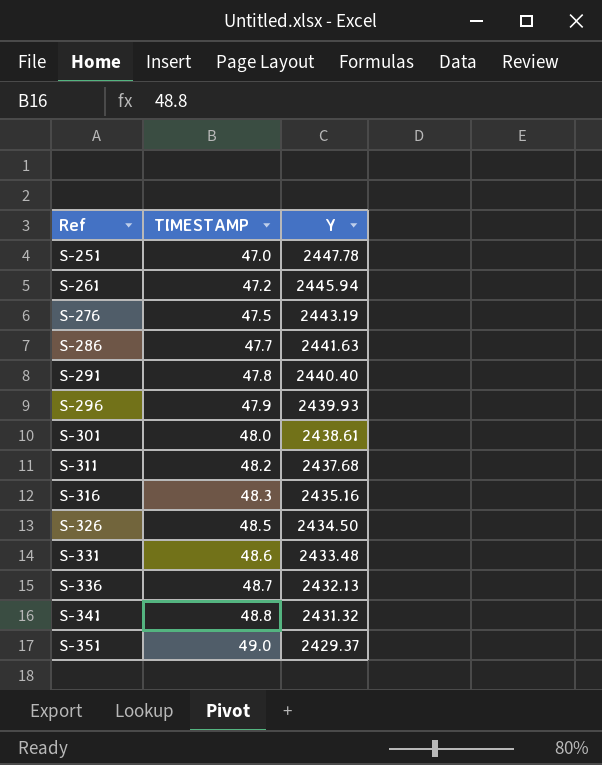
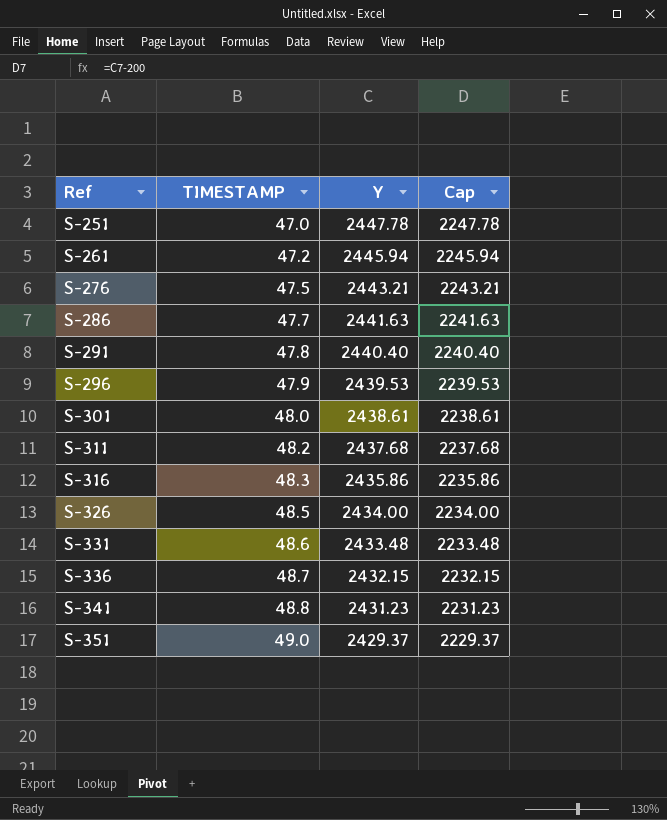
column Cap | formula: none -> [Y] - 200
S-276 | Y: 2443.19 -> 2443.21
S-296 | Y: 2439.93 -> 2439.53
S-316 | Y: 2435.16 -> 2435.86
S-326 | Y: 2434.50 -> 2434.00
S-336 | Y: 2432.13 -> 2432.15
S-341 | Y: 2431.32 -> 2431.23

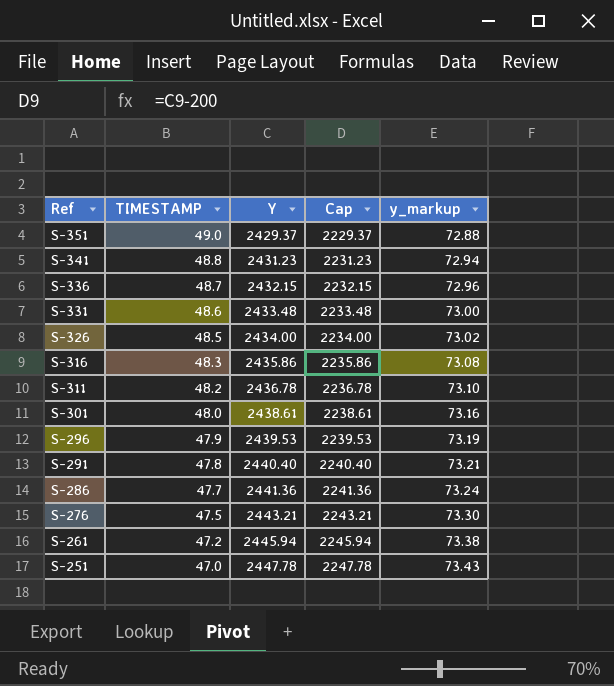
row order: Ref ascending -> Ref descending
column y_markup | formula: none -> [Y] * 0.03
S-311 | Y: 2437.68 -> 2436.78
S-311 | Cap: 2237.68 -> 2236.78
S-286 | Y: 2441.63 -> 2441.36
S-286 | Cap: 2241.63 -> 2241.36

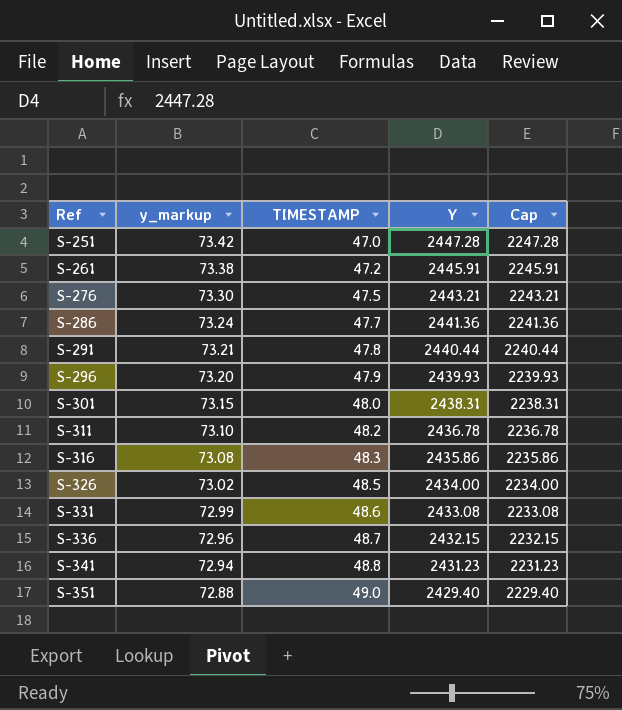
row order: Ref descending -> Ref ascending
column y_markup | position: 5 -> 2
S-251 | y_markup: 73.43 -> 73.42
S-251 | Y: 2447.78 -> 2447.28
S-251 | Cap: 2247.78 -> 2247.28
S-261 | Y: 2445.94 -> 2445.91
S-261 | Cap: 2245.94 -> 2245.91
S-291 | Y: 2440.40 -> 2440.44
S-291 | Cap: 2240.40 -> 2240.44
S-296 | y_markup: 73.19 -> 73.20
S-296 | Y: 2439.53 -> 2439.93
S-296 | Cap: 2239.53 -> 2239.93
S-301 | y_markup: 73.16 -> 73.15
S-301 | Y: 2438.61 -> 2438.31
S-301 | Cap: 2238.61 -> 2238.31
S-331 | y_markup: 73.00 -> 72.99
S-331 | Y: 2433.48 -> 2433.08
S-331 | Cap: 2233.48 -> 2233.08
S-351 | Y: 2429.37 -> 2429.40
S-351 | Cap: 2229.37 -> 2229.40

